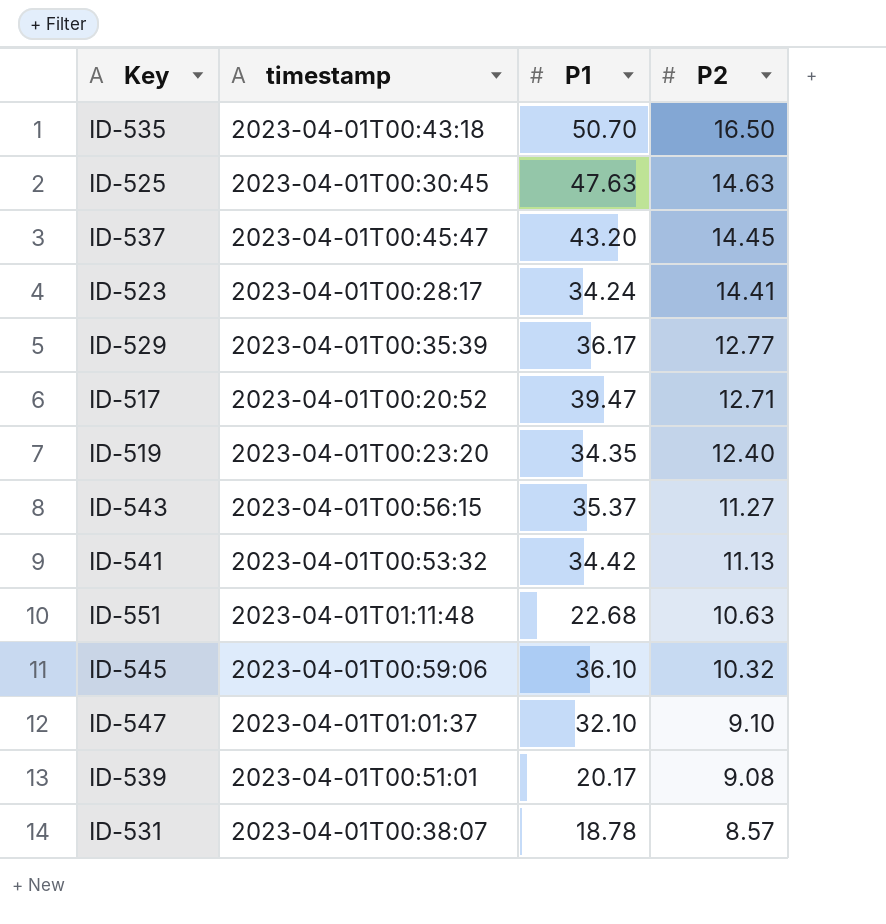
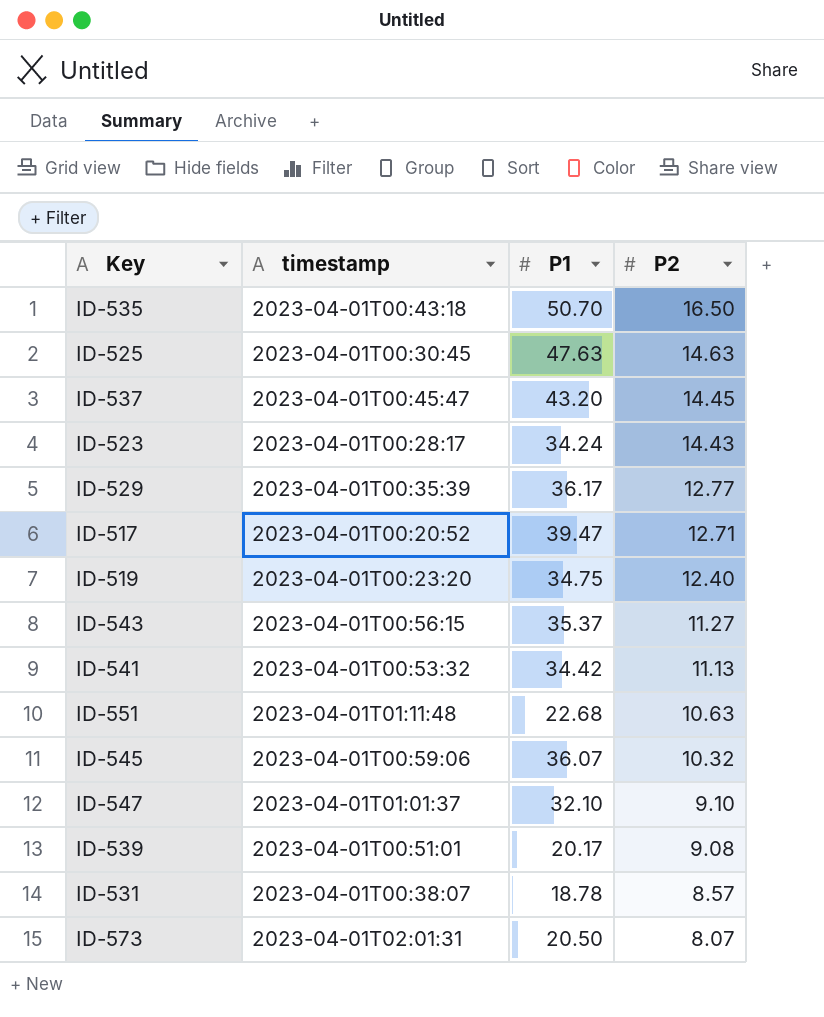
ID-523 | P2: 14.41 -> 14.43
ID-519 | P1: 34.35 -> 34.75
ID-545 | P1: 36.10 -> 36.07
row ID-573: none -> 2023-04-01T02:01:31 | 20.50 | 8.07

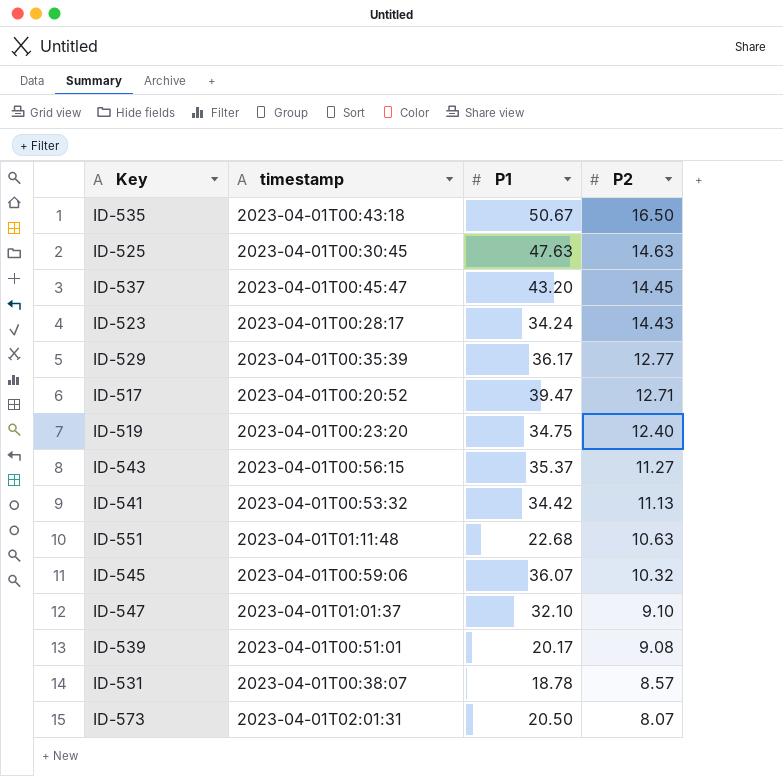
ID-535 | P1: 50.70 -> 50.67

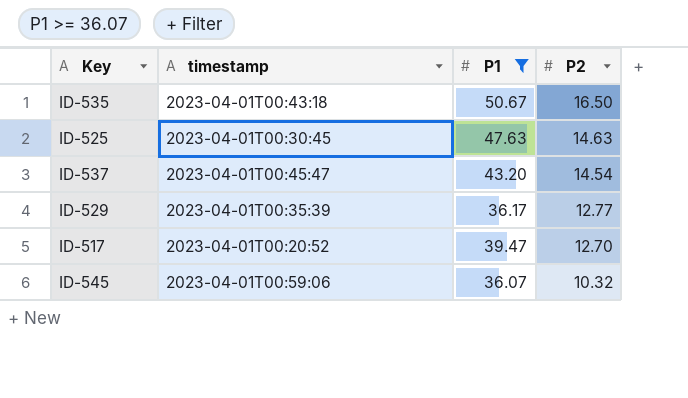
filter: none -> P1 >= 36.07
ID-537 | P2: 14.45 -> 14.54
ID-517 | P2: 12.71 -> 12.70

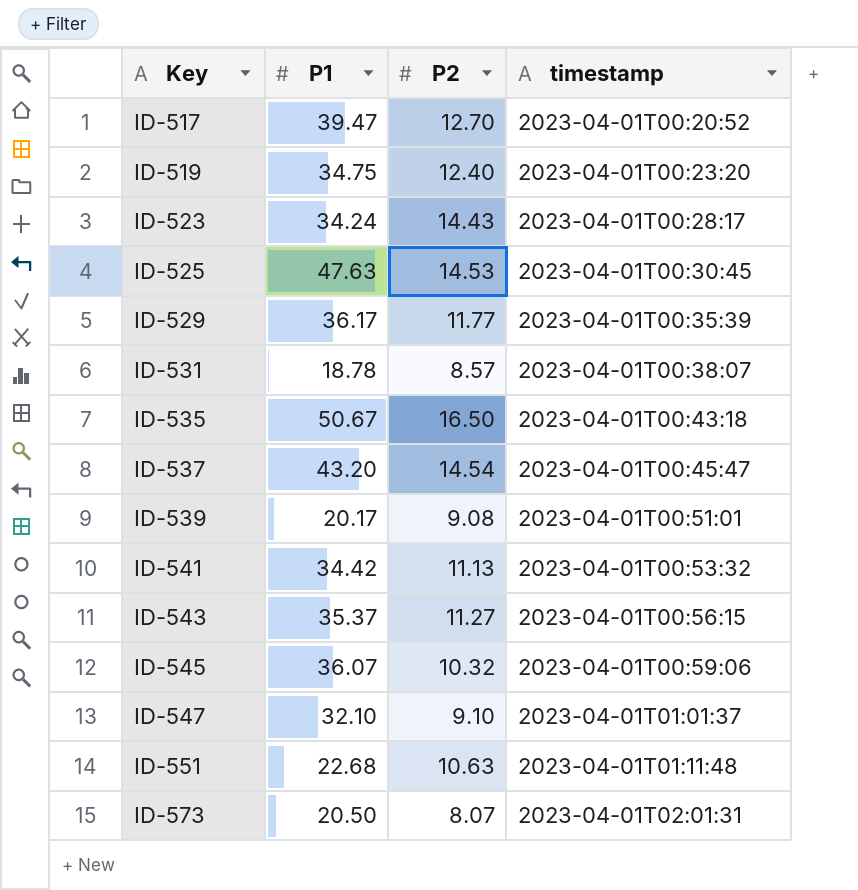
filter: P1 >= 36.07 -> none
row order: P2 descending -> Key ascending
column timestamp | position: 2 -> 4
ID-525 | P2: 14.63 -> 14.53
ID-529 | P2: 12.77 -> 11.77

